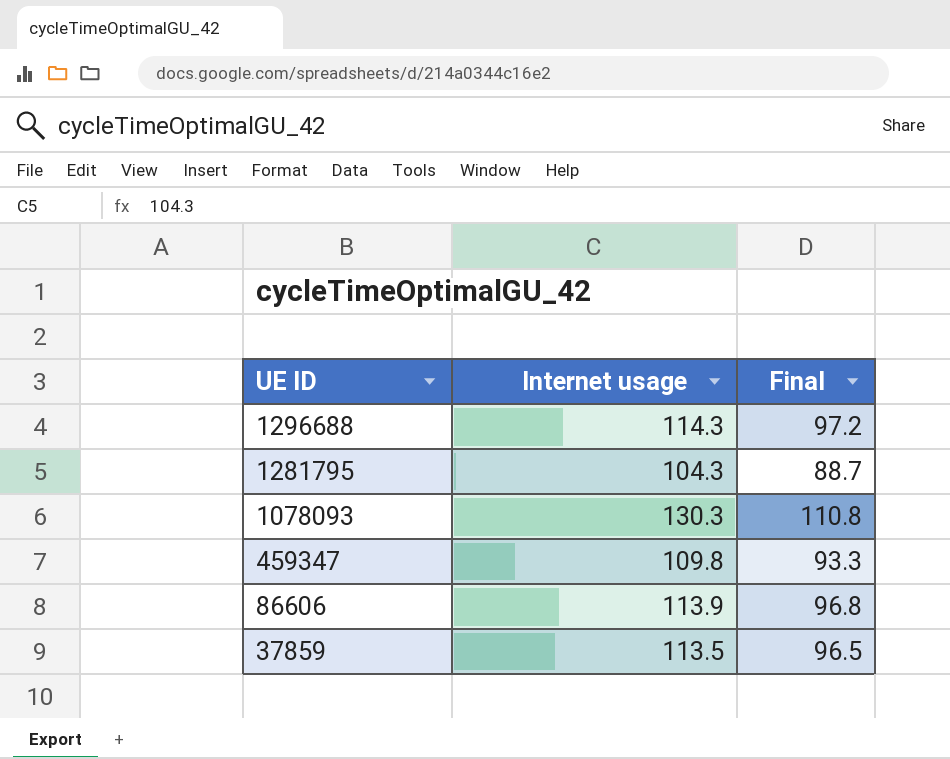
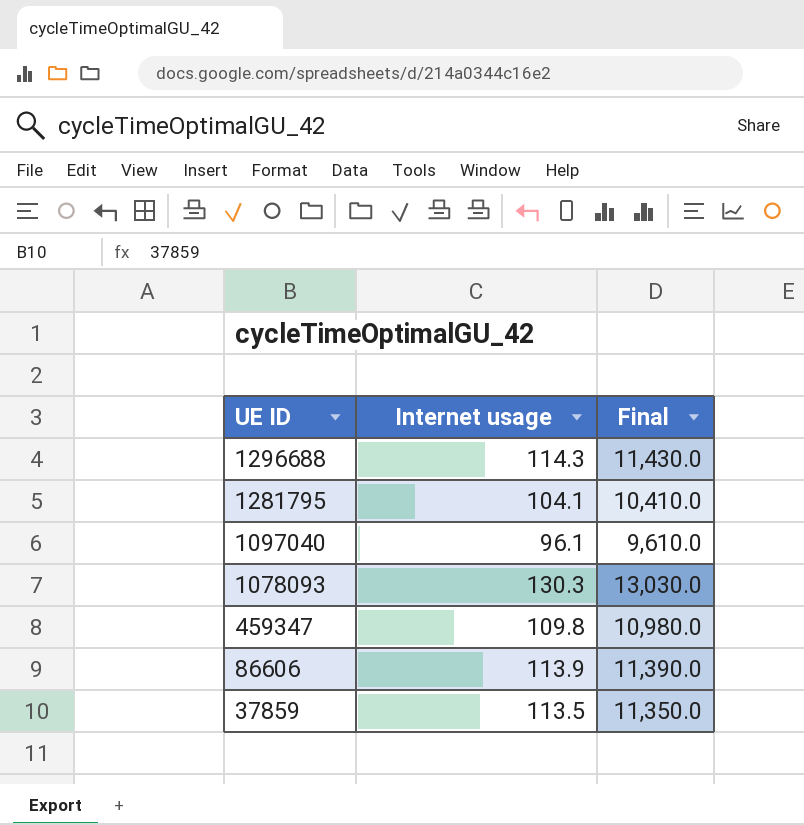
column Final | formula: [Internet usage] * 0.85 -> [Internet usage] * 100
1281795 | Internet usage: 104.3 -> 104.1
row 1097040: none -> 96.1 | 9,610.0

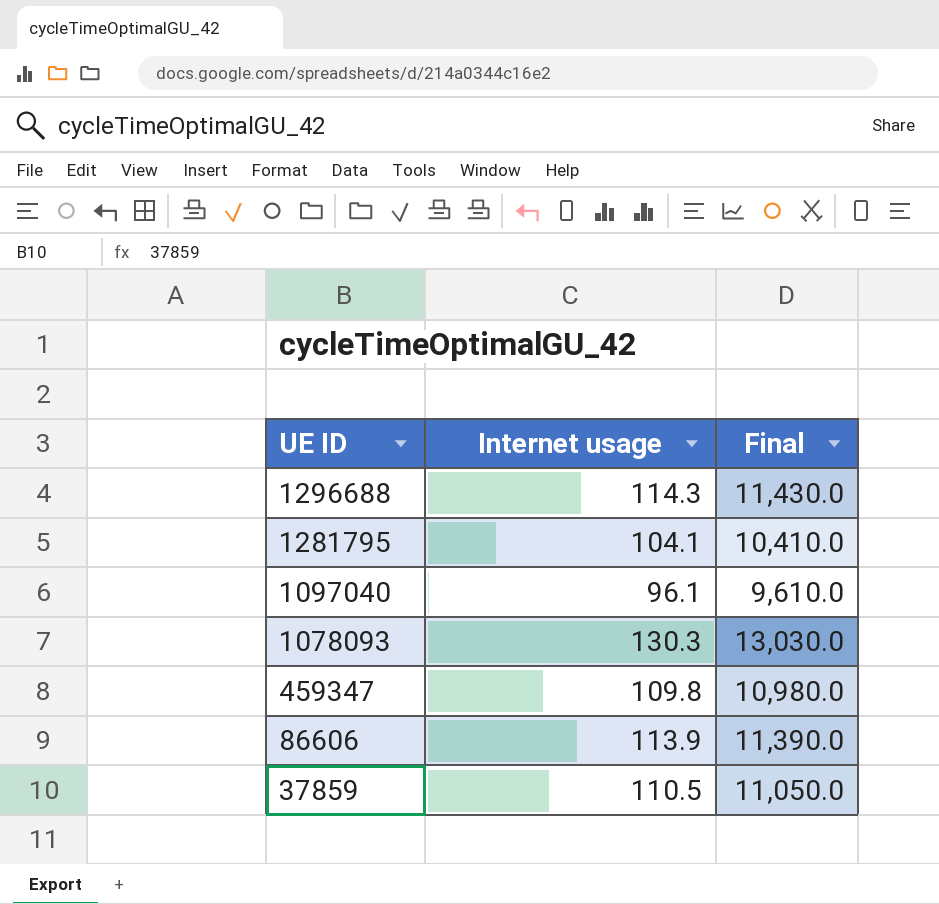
37859 | Internet usage: 113.5 -> 110.5
37859 | Final: 11,350.0 -> 11,050.0

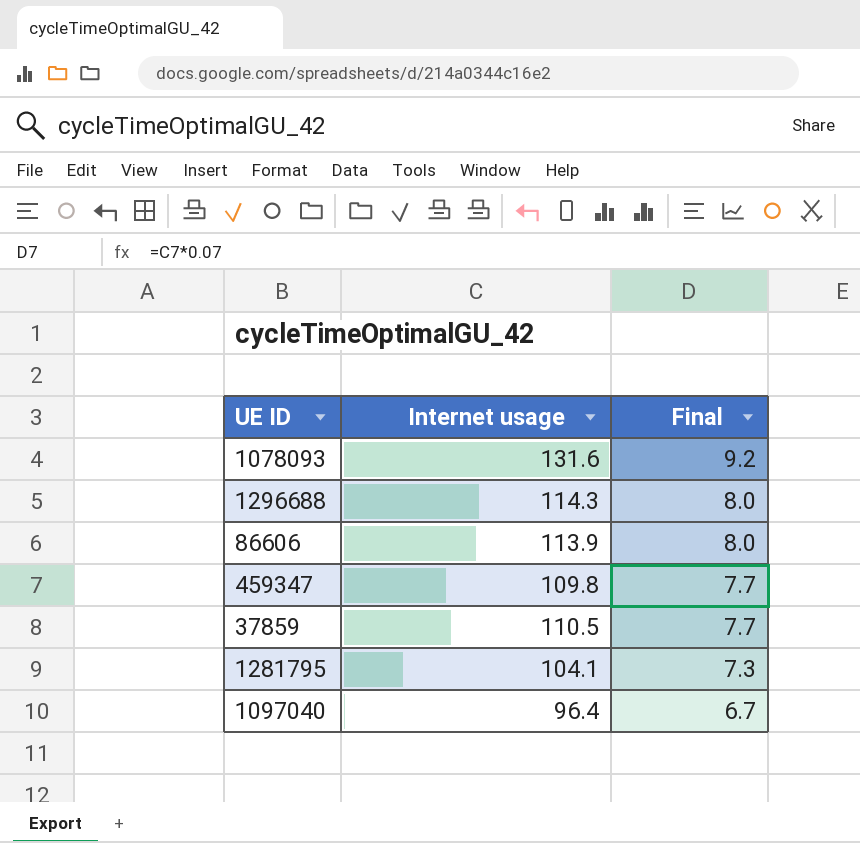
row order: UE ID descending -> Final descending
column Final | formula: [Internet usage] * 100 -> [Internet usage] * 0.07
1078093 | Internet usage: 130.3 -> 131.6
1097040 | Internet usage: 96.1 -> 96.4

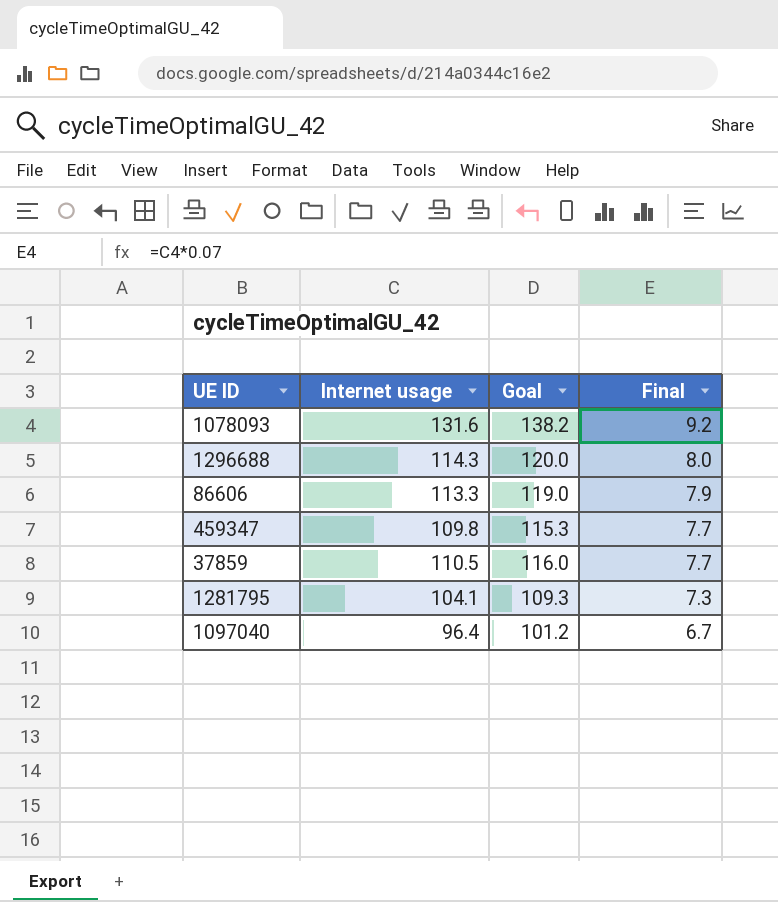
column Goal | formula: none -> [Internet usage] * 1.05
86606 | Internet usage: 113.9 -> 113.3
86606 | Final: 8.0 -> 7.9

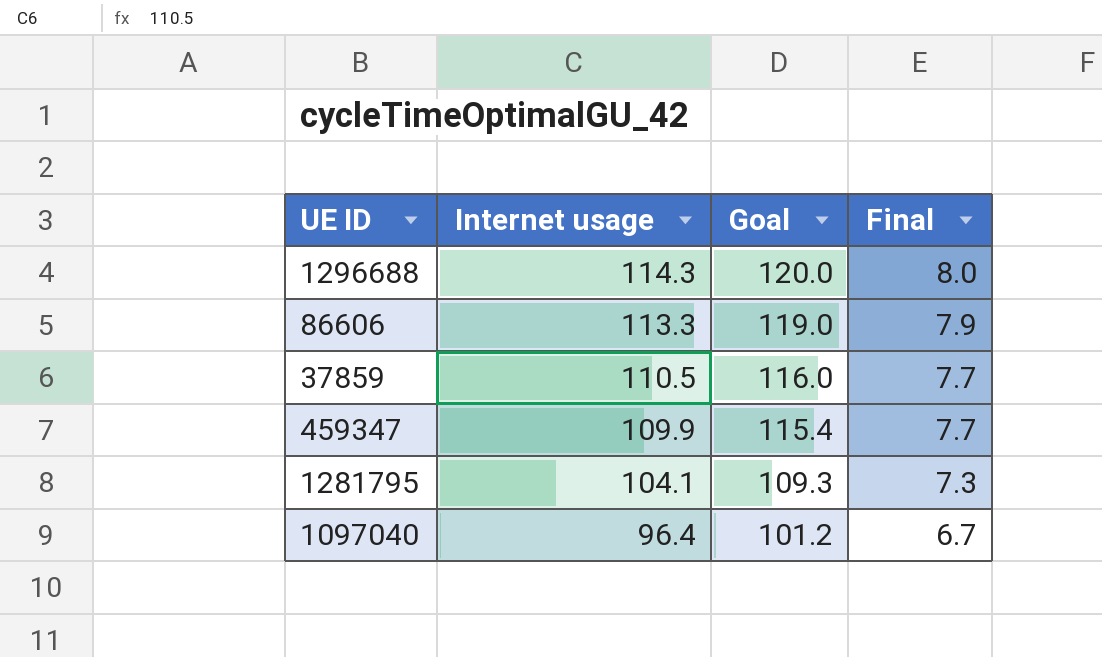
row order: Final descending -> Internet usage descending
row 1078093: 131.6 | 138.2 | 9.2 -> none
459347 | Internet usage: 109.8 -> 109.9
459347 | Goal: 115.3 -> 115.4

